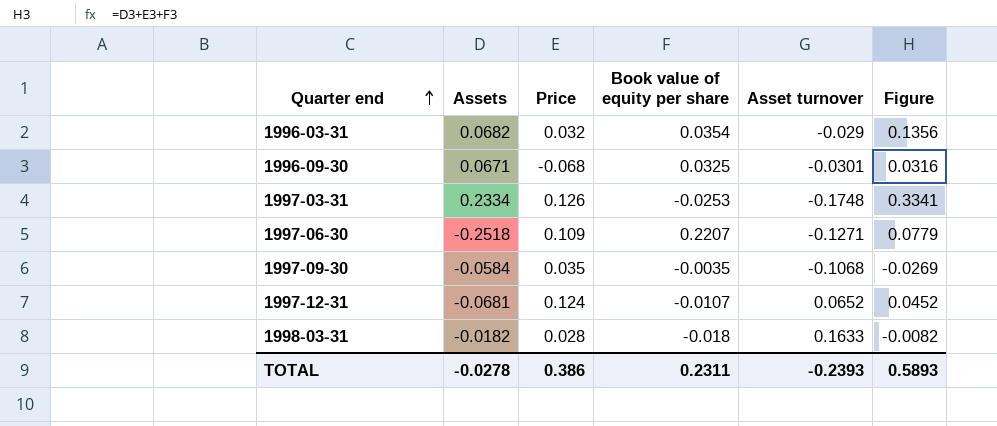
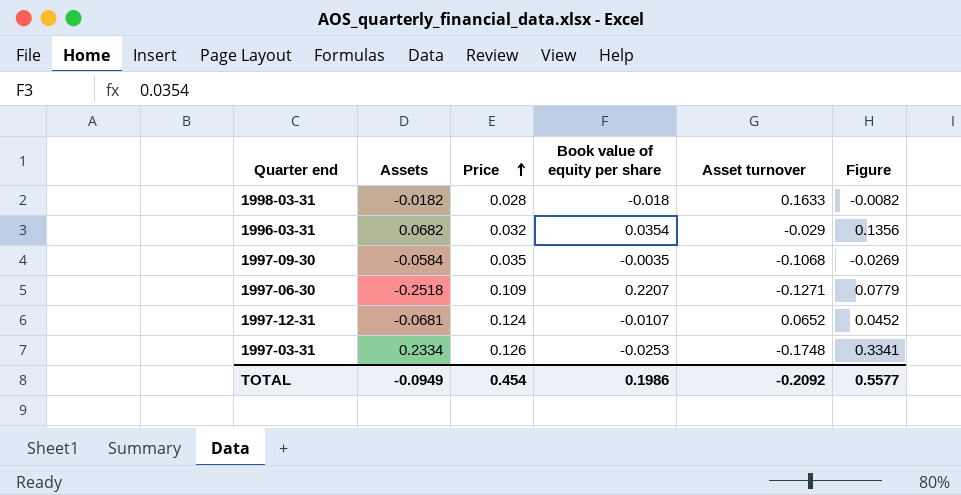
row order: Quarter end ascending -> Price ascending
row 1996-09-30: 0.0671 | -0.068 | 0.0325 | -0.0301 | 0.0316 -> none
TOTAL | Assets: -0.0278 -> -0.0949
TOTAL | Price: 0.386 -> 0.454
TOTAL | Book value of equity per share: 0.2311 -> 0.1986
TOTAL | Asset turnover: -0.2393 -> -0.2092
TOTAL | Figure: 0.5893 -> 0.5577

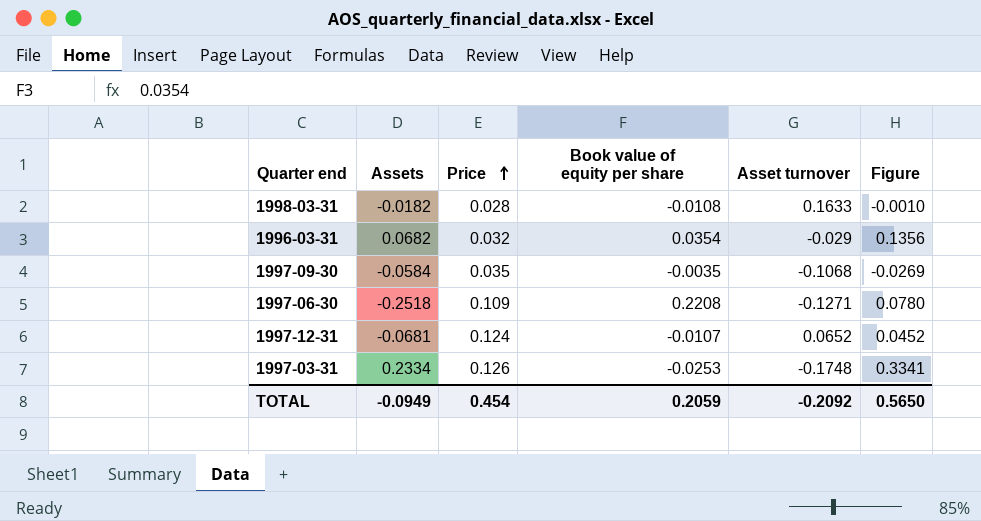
1998-03-31 | Book value of equity per share: -0.018 -> -0.0108
1998-03-31 | Figure: -0.0082 -> -0.0010
1997-06-30 | Book value of equity per share: 0.2207 -> 0.2208
1997-06-30 | Figure: 0.0779 -> 0.0780
TOTAL | Book value of equity per share: 0.1986 -> 0.2059
TOTAL | Figure: 0.5577 -> 0.5650

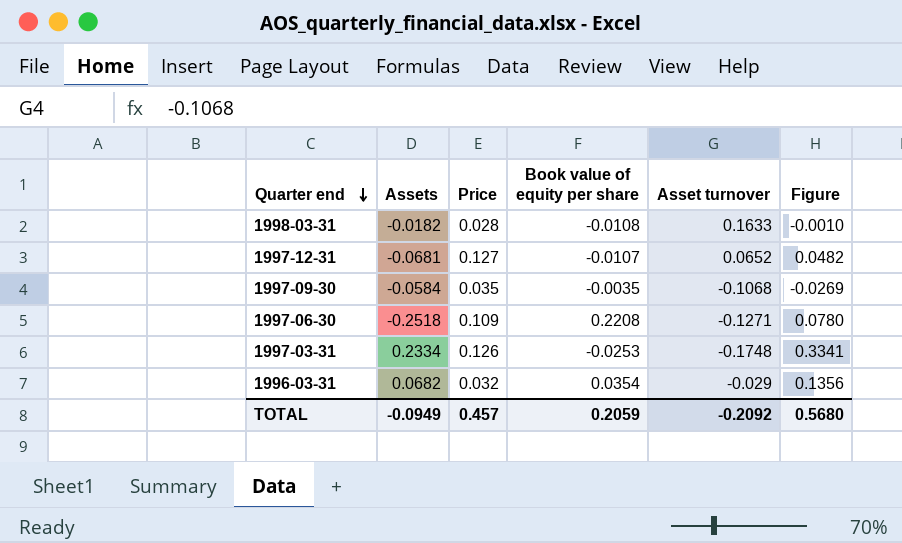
row order: Price ascending -> Quarter end descending
1997-12-31 | Price: 0.124 -> 0.127
1997-12-31 | Figure: 0.0452 -> 0.0482
TOTAL | Price: 0.454 -> 0.457
TOTAL | Figure: 0.5650 -> 0.5680

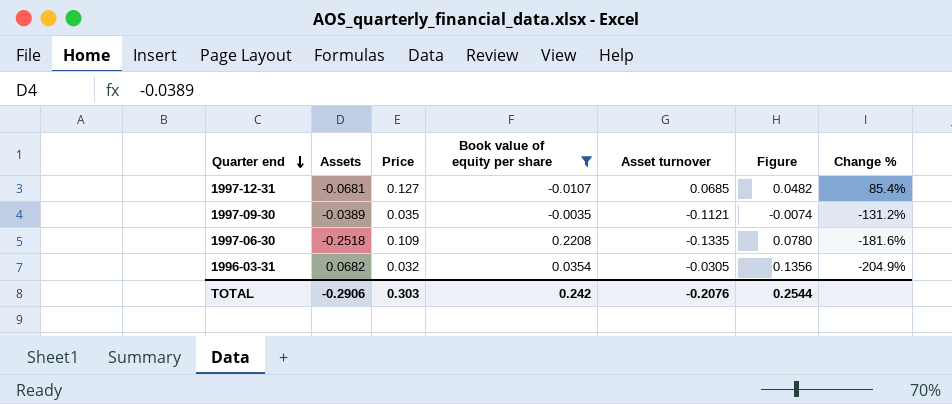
filter: none -> Book value of equity per share >= -0.0107
column Change % | formula: none -> ([Price] - [Asset turnover]) / [Asset turnover]
1997-12-31 | Asset turnover: 0.0652 -> 0.0685
1997-09-30 | Assets: -0.0584 -> -0.0389
1997-09-30 | Asset turnover: -0.1068 -> -0.1121
1997-09-30 | Figure: -0.0269 -> -0.0074
1997-06-30 | Asset turnover: -0.1271 -> -0.1335
1996-03-31 | Asset turnover: -0.029 -> -0.0305
TOTAL | Assets: -0.0949 -> -0.2906
TOTAL | Price: 0.457 -> 0.303
TOTAL | Book value of equity per share: 0.2059 -> 0.242
TOTAL | Asset turnover: -0.2092 -> -0.2076
TOTAL | Figure: 0.5680 -> 0.2544

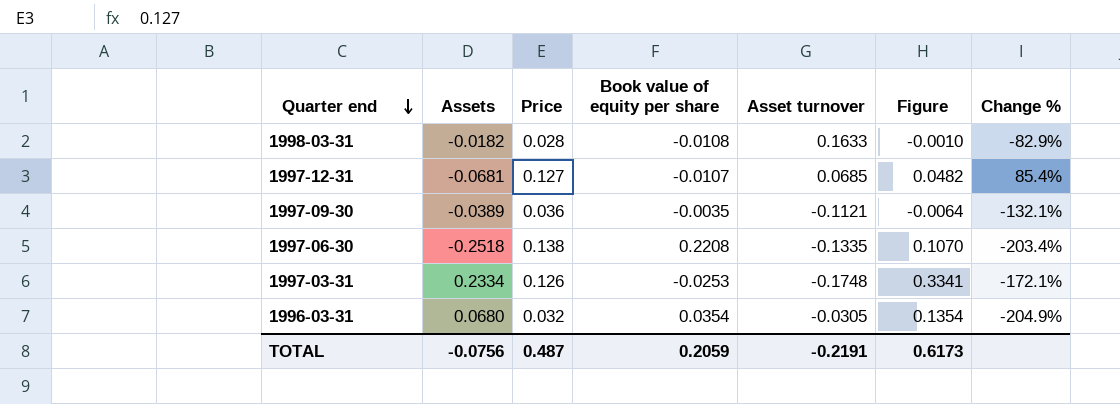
filter: Book value of equity per share >= -0.0107 -> none
1997-09-30 | Price: 0.035 -> 0.036
1997-09-30 | Figure: -0.0074 -> -0.0064
1997-09-30 | Change %: -131.2% -> -132.1%
1997-06-30 | Price: 0.109 -> 0.138
1997-06-30 | Figure: 0.0780 -> 0.1070
1997-06-30 | Change %: -181.6% -> -203.4%
1996-03-31 | Assets: 0.0682 -> 0.0680
1996-03-31 | Figure: 0.1356 -> 0.1354
TOTAL | Assets: -0.2906 -> -0.0756
TOTAL | Price: 0.303 -> 0.487
TOTAL | Book value of equity per share: 0.242 -> 0.2059
TOTAL | Asset turnover: -0.2076 -> -0.2191
TOTAL | Figure: 0.2544 -> 0.6173

